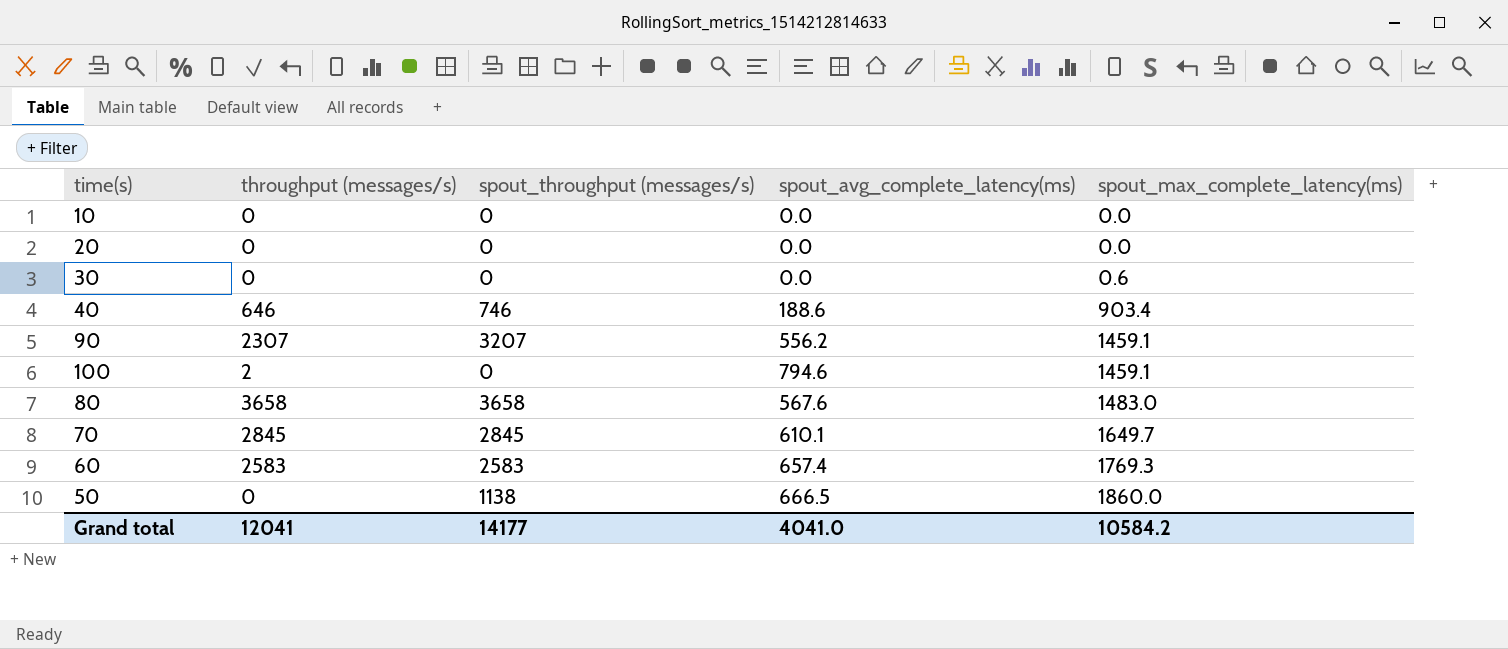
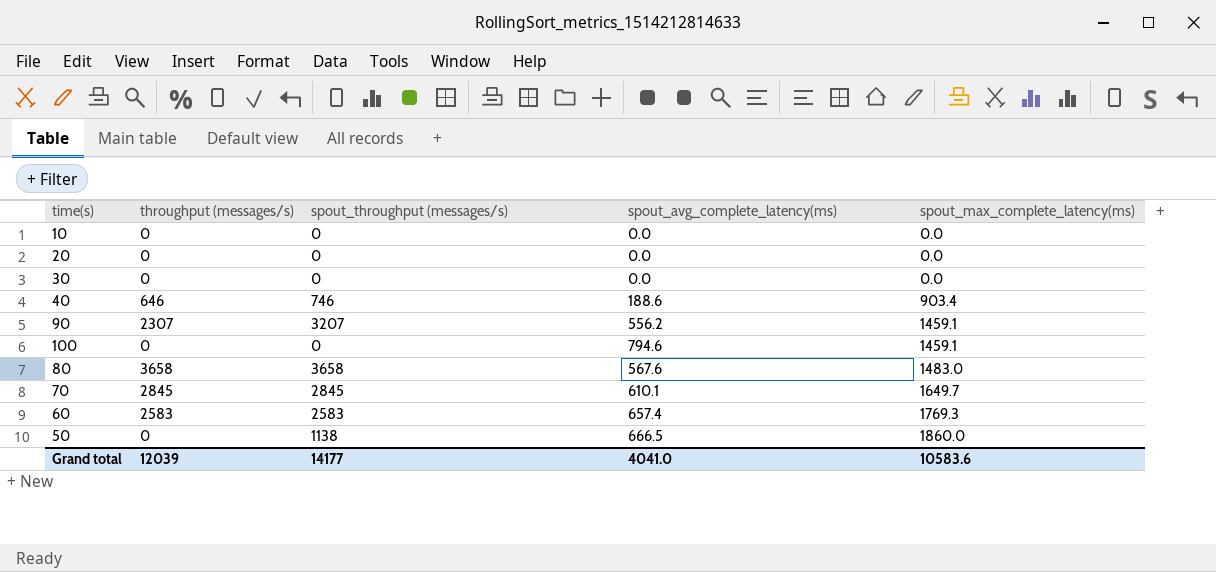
30 | spout_max_complete_latency(ms): 0.6 -> 0.0
100 | throughput (messages/s): 2 -> 0
Grand total | throughput (messages/s): 12041 -> 12039
Grand total | spout_max_complete_latency(ms): 10584.2 -> 10583.6

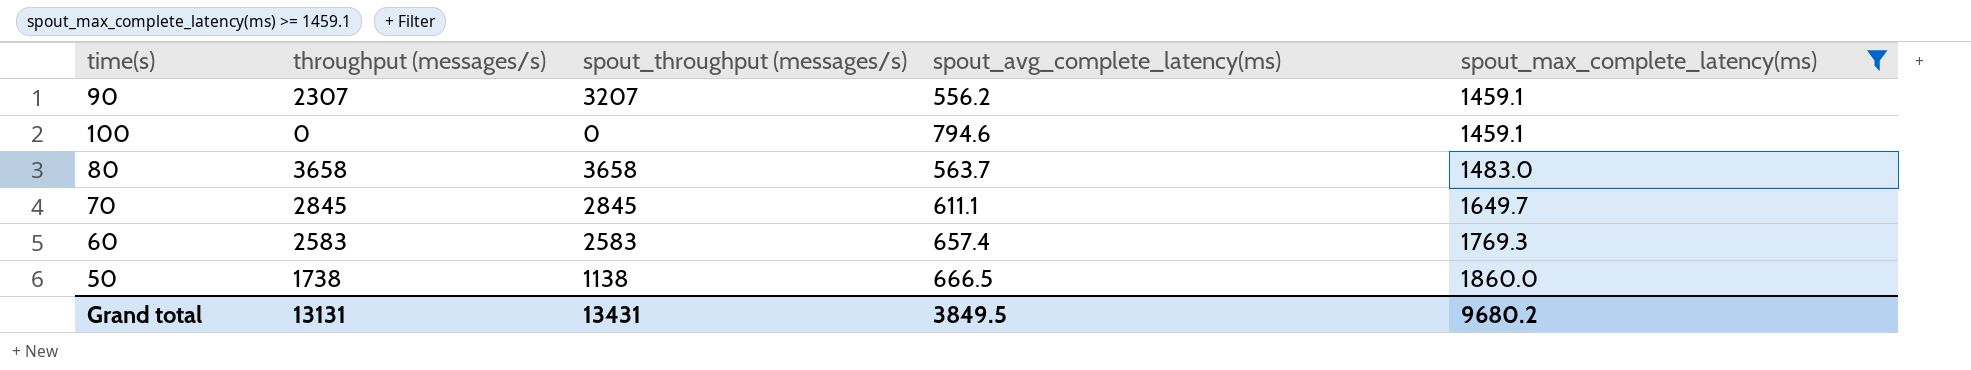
filter: none -> spout_max_complete_latency(ms) >= 1459.1
80 | spout_avg_complete_latency(ms): 567.6 -> 563.7
70 | spout_avg_complete_latency(ms): 610.1 -> 611.1
50 | throughput (messages/s): 0 -> 1738
Grand total | throughput (messages/s): 12039 -> 13131
Grand total | spout_throughput (messages/s): 14177 -> 13431
Grand total | spout_avg_complete_latency(ms): 4041.0 -> 3849.5
Grand total | spout_max_complete_latency(ms): 10583.6 -> 9680.2

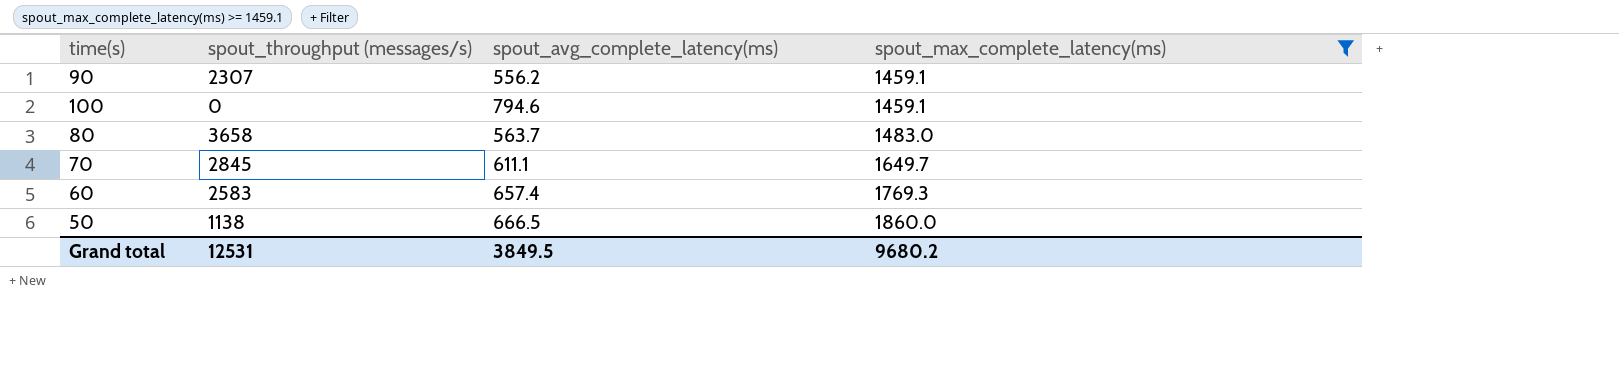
column throughput (messages/s) | position: 2 -> none
90 | spout_throughput (messages/s): 3207 -> 2307
Grand total | spout_throughput (messages/s): 13431 -> 12531

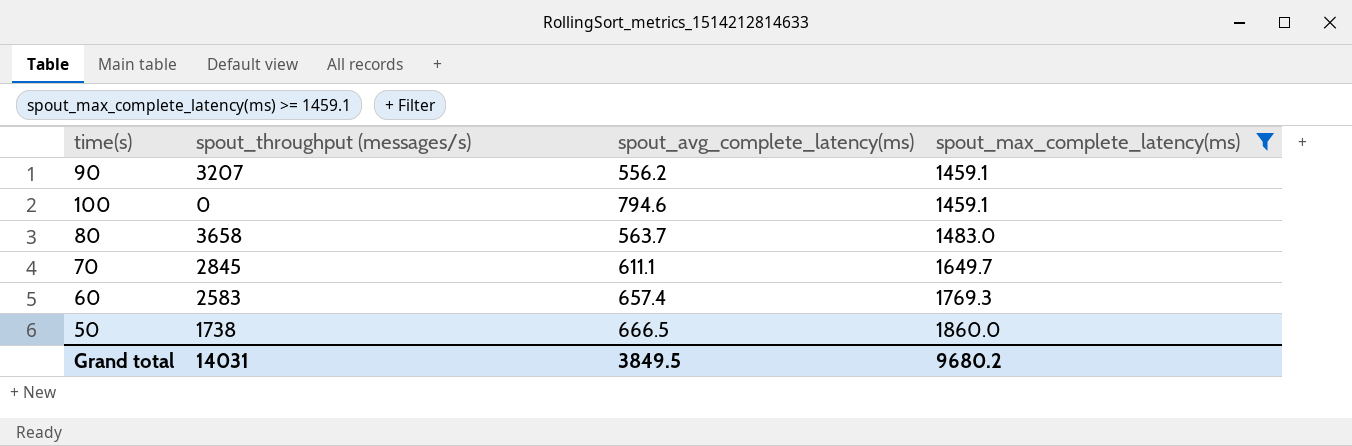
90 | spout_throughput (messages/s): 2307 -> 3207
50 | spout_throughput (messages/s): 1138 -> 1738
Grand total | spout_throughput (messages/s): 12531 -> 14031

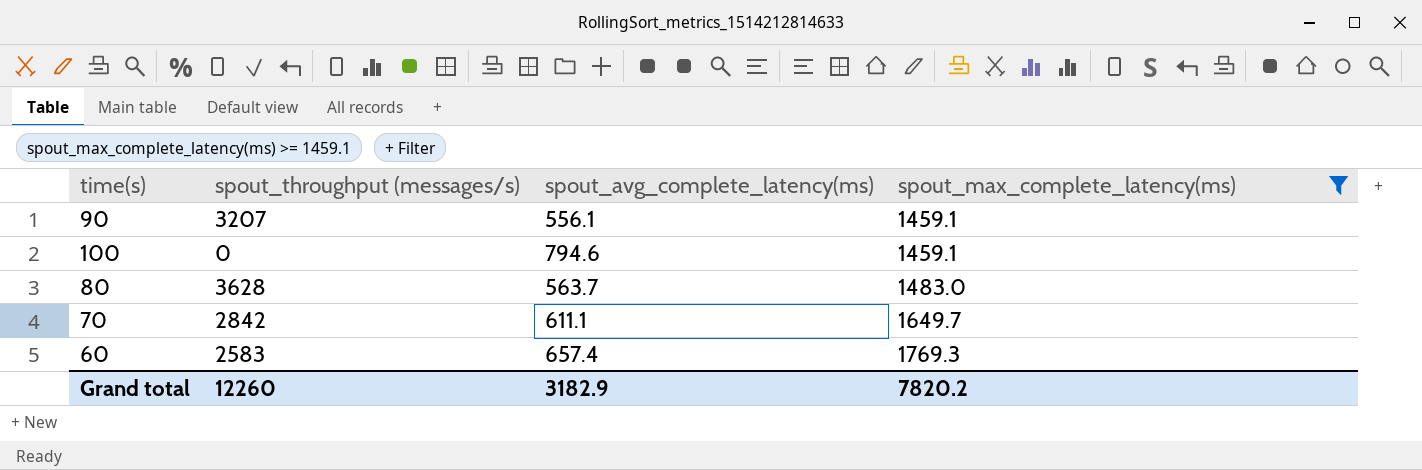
row 50: 1738 | 666.5 | 1860.0 -> none
90 | spout_avg_complete_latency(ms): 556.2 -> 556.1
80 | spout_throughput (messages/s): 3658 -> 3628
70 | spout_throughput (messages/s): 2845 -> 2842
Grand total | spout_throughput (messages/s): 14031 -> 12260
Grand total | spout_avg_complete_latency(ms): 3849.5 -> 3182.9
Grand total | spout_max_complete_latency(ms): 9680.2 -> 7820.2

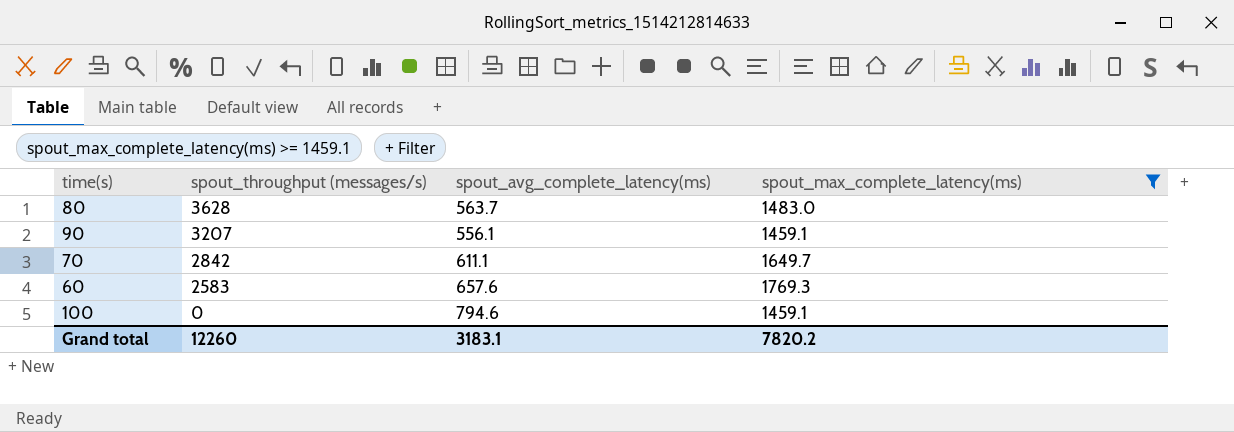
row order: spout_max_complete_latency(ms) ascending -> spout_throughput (messages/s) descending
60 | spout_avg_complete_latency(ms): 657.4 -> 657.6
Grand total | spout_avg_complete_latency(ms): 3182.9 -> 3183.1

